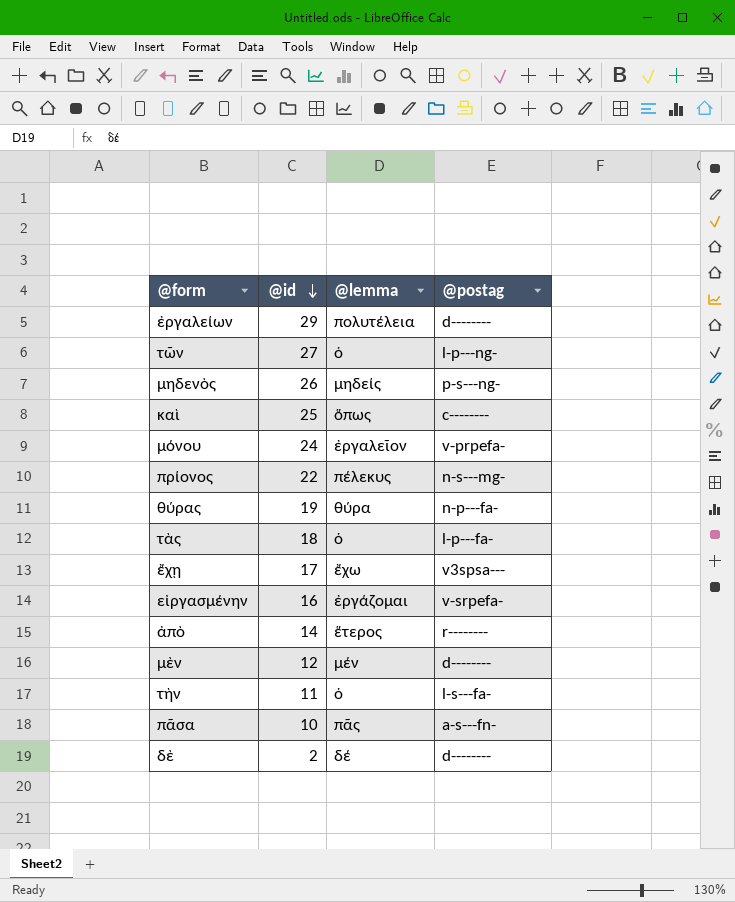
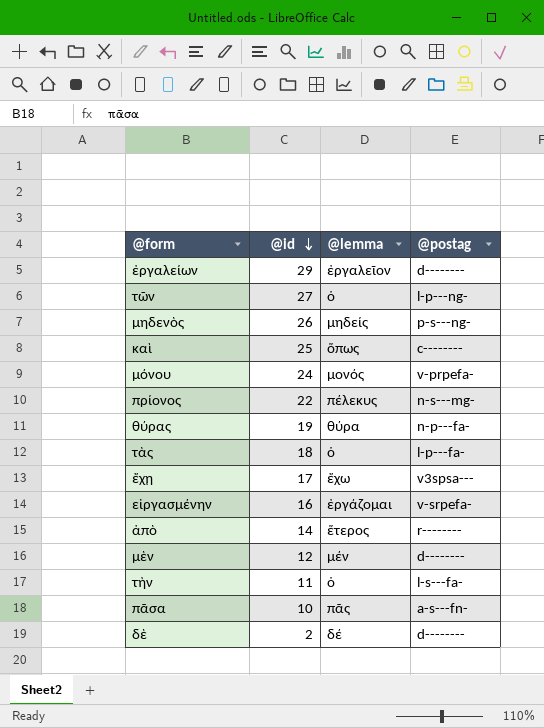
ἐργαλείων | @lemma: πολυτέλεια -> ἐργαλεῖον
μόνου | @lemma: ἐργαλεῖον -> μονός

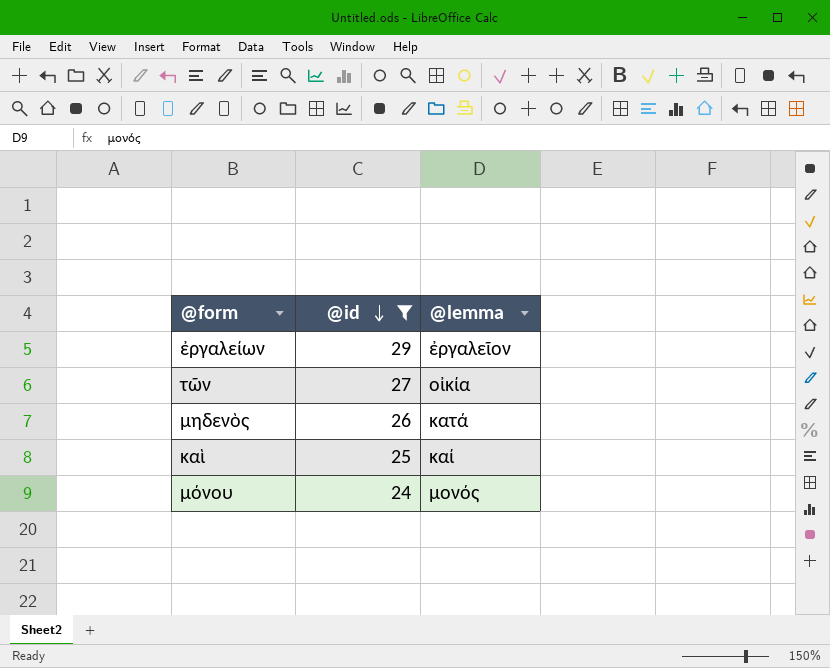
filter: none -> @id >= 24
column @postag | position: 4 -> none
τῶν | @lemma: ὁ -> οἰκία
μηδενὸς | @lemma: μηδείς -> κατά
καὶ | @lemma: ὅπως -> καί

